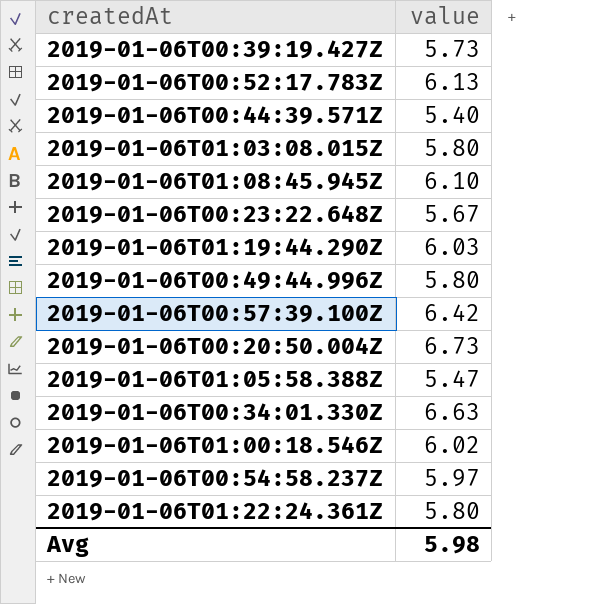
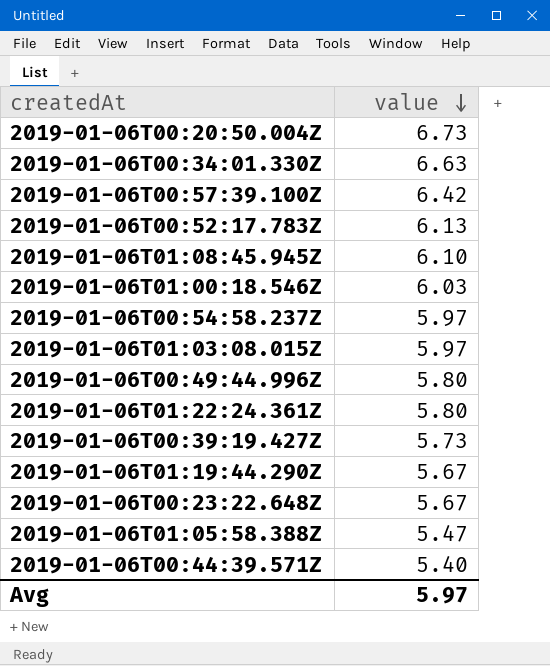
row order: none -> value descending
2019-01-06T01:00:18.546Z | value: 6.02 -> 6.03
2019-01-06T01:03:08.015Z | value: 5.80 -> 5.97
2019-01-06T01:19:44.290Z | value: 6.03 -> 5.67
Avg | value: 5.98 -> 5.97

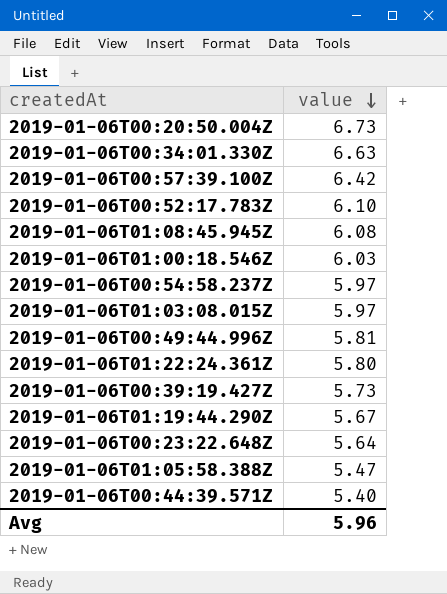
2019-01-06T00:52:17.783Z | value: 6.13 -> 6.10
2019-01-06T01:08:45.945Z | value: 6.10 -> 6.08
2019-01-06T00:49:44.996Z | value: 5.80 -> 5.81
2019-01-06T00:23:22.648Z | value: 5.67 -> 5.64
Avg | value: 5.97 -> 5.96

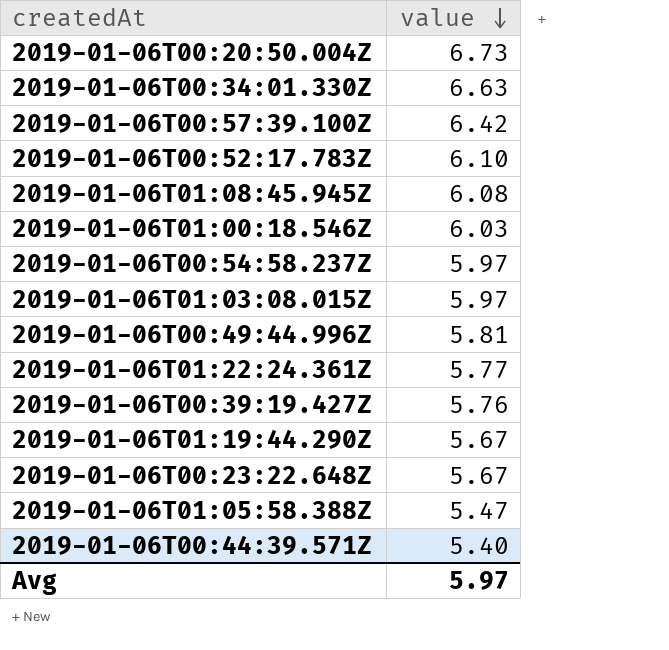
2019-01-06T01:22:24.361Z | value: 5.80 -> 5.77
2019-01-06T00:39:19.427Z | value: 5.73 -> 5.76
2019-01-06T00:23:22.648Z | value: 5.64 -> 5.67
Avg | value: 5.96 -> 5.97

